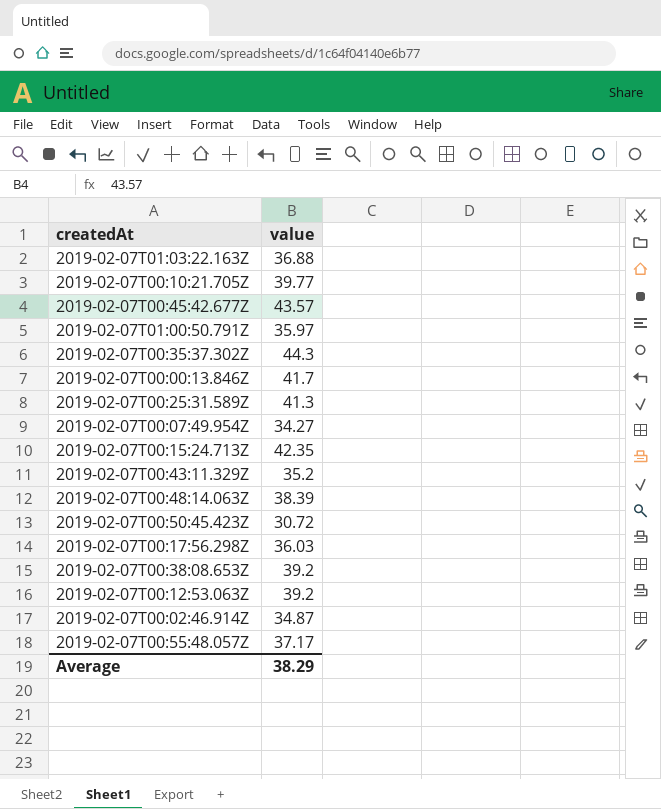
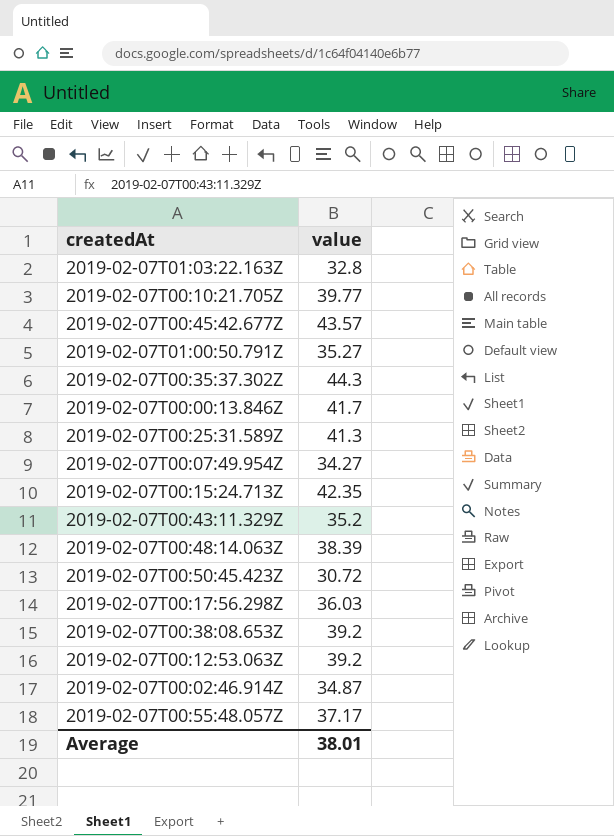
2019-02-07T01:03:22.163Z | value: 36.88 -> 32.8
2019-02-07T01:00:50.791Z | value: 35.97 -> 35.27
Average | value: 38.29 -> 38.01

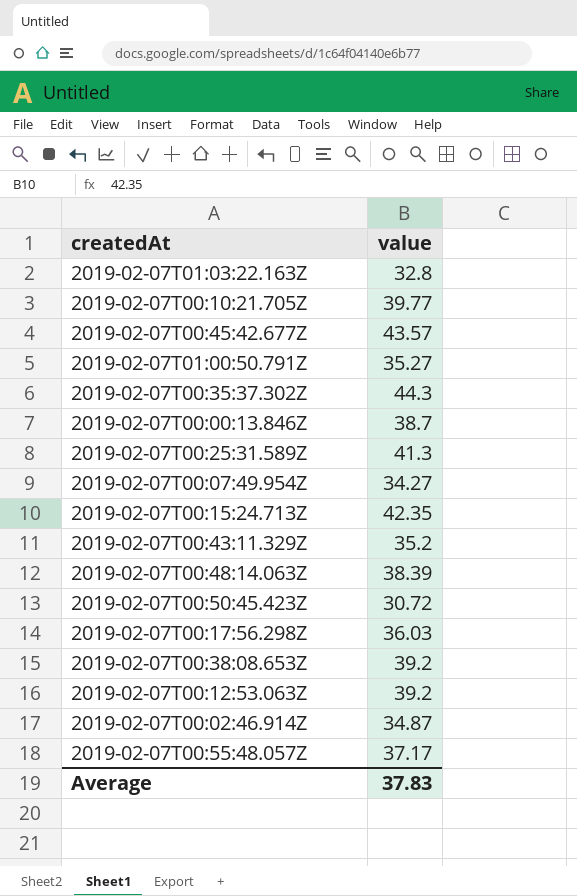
2019-02-07T00:00:13.846Z | value: 41.7 -> 38.7
Average | value: 38.01 -> 37.83

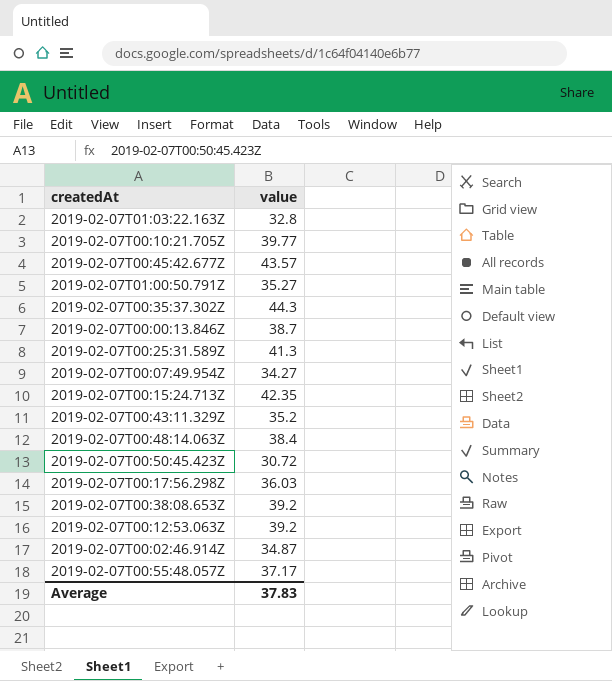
2019-02-07T00:48:14.063Z | value: 38.39 -> 38.4

